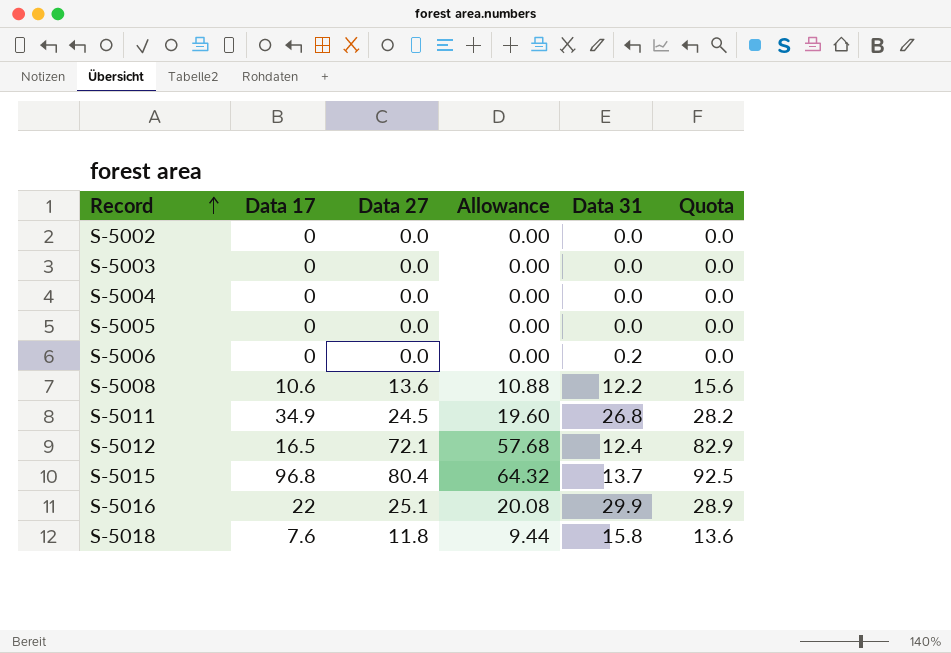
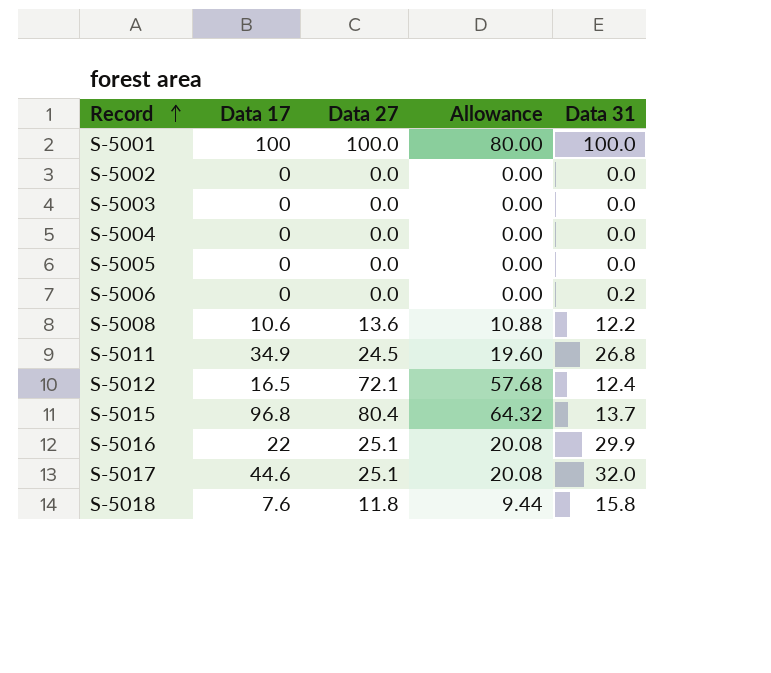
column Quota | formula: [Data 27] * 1.15 -> none
row S-5001: none -> 100 | 100.0 | 80.00 | 100.0
row S-5017: none -> 44.6 | 25.1 | 20.08 | 32.0

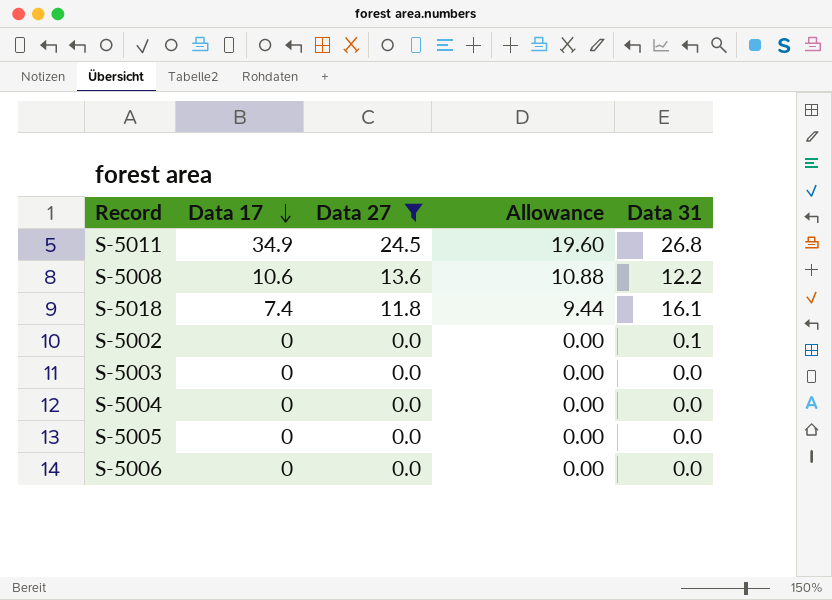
filter: none -> Data 27 <= 24.5
row order: Record ascending -> Data 17 descending
S-5018 | Data 17: 7.6 -> 7.4
S-5018 | Data 31: 15.8 -> 16.1
S-5002 | Data 31: 0.0 -> 0.1
S-5006 | Data 31: 0.2 -> 0.0

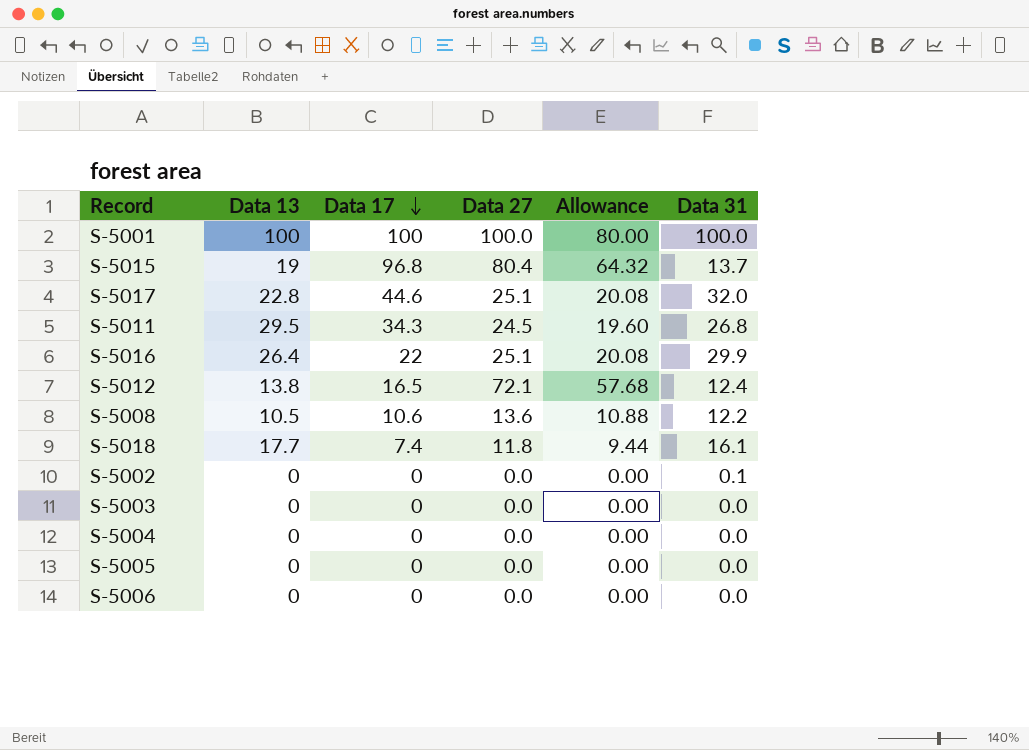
filter: Data 27 <= 24.5 -> none
column Data 13 | position: none -> 2
S-5011 | Data 17: 34.9 -> 34.3

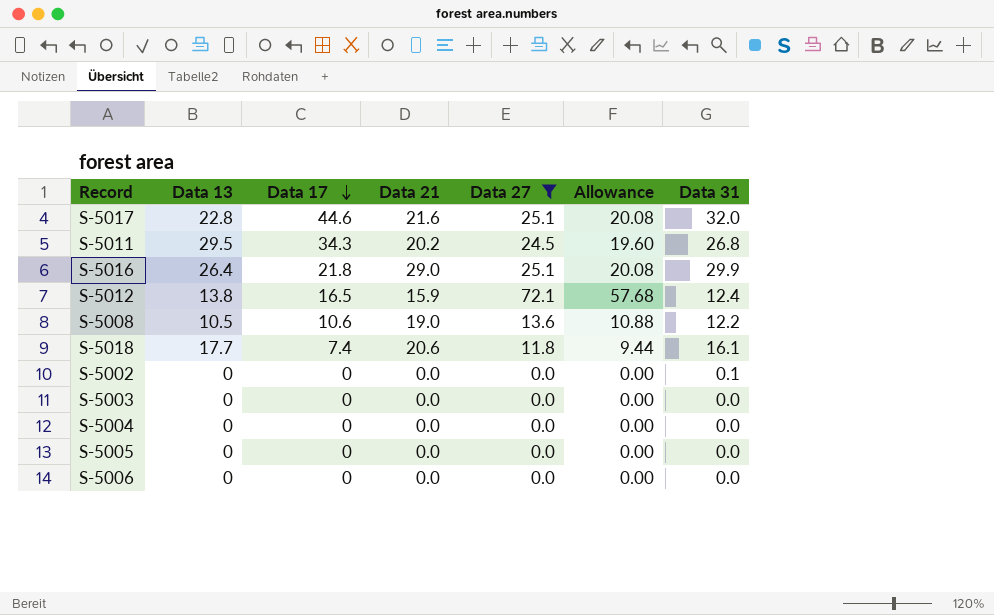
filter: none -> Data 27 <= 72.1
column Data 21 | position: none -> 4
S-5016 | Data 17: 22 -> 21.8

